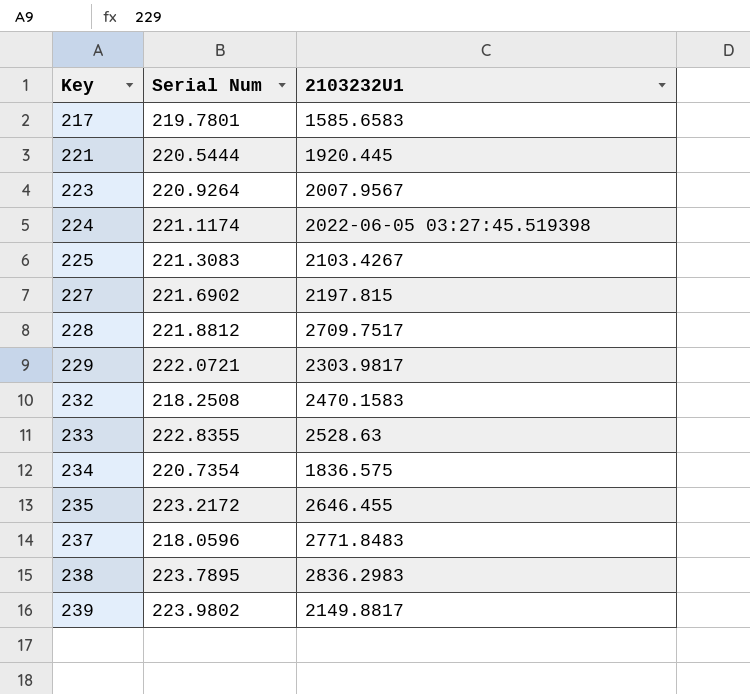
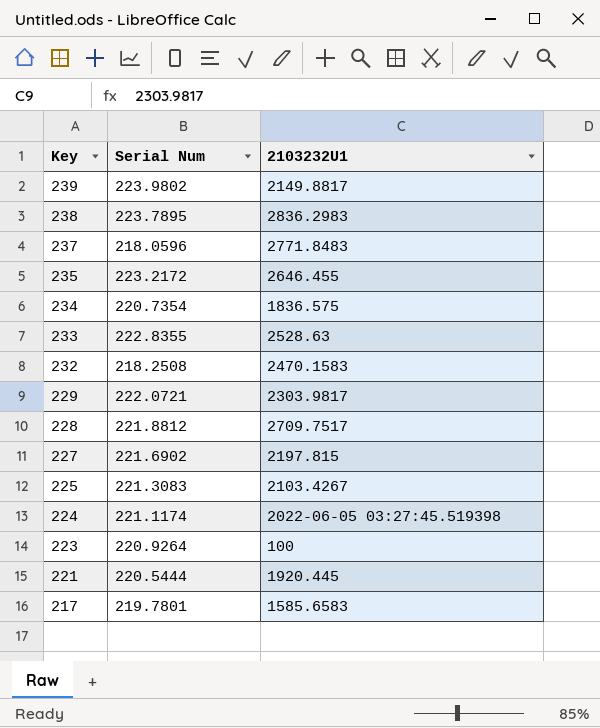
row order: Key ascending -> Key descending
223 | 2103232U1: 2007.9567 -> 100

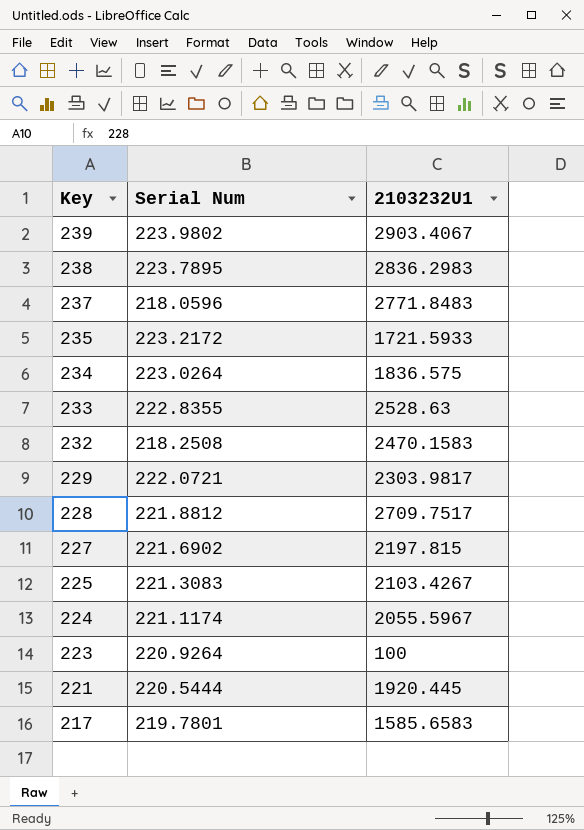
239 | 2103232U1: 2149.8817 -> 2903.4067
235 | 2103232U1: 2646.455 -> 1721.5933
234 | Serial Num: 220.7354 -> 223.0264
224 | 2103232U1: 2022-06-05 03:27:45.519398 -> 2055.5967

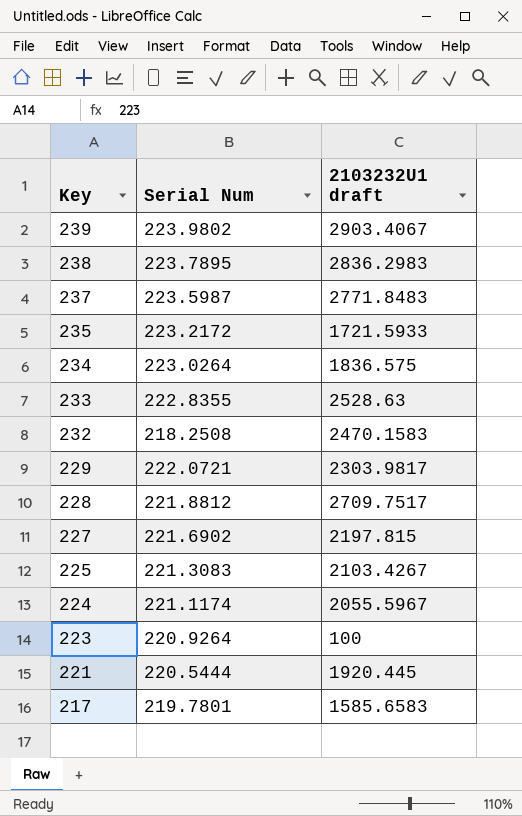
column name: 2103232U1 -> 2103232U1 draft
237 | Serial Num: 218.0596 -> 223.5987

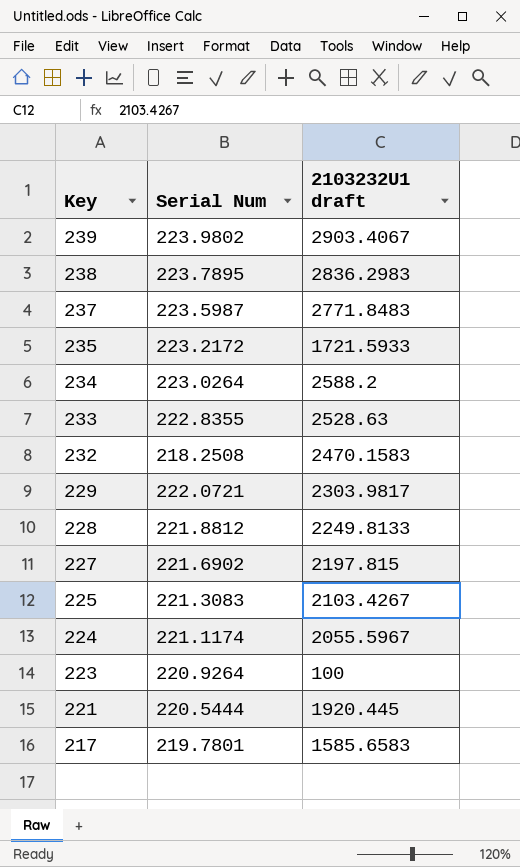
234 | 2103232U1 draft: 1836.575 -> 2588.2
228 | 2103232U1 draft: 2709.7517 -> 2249.8133

